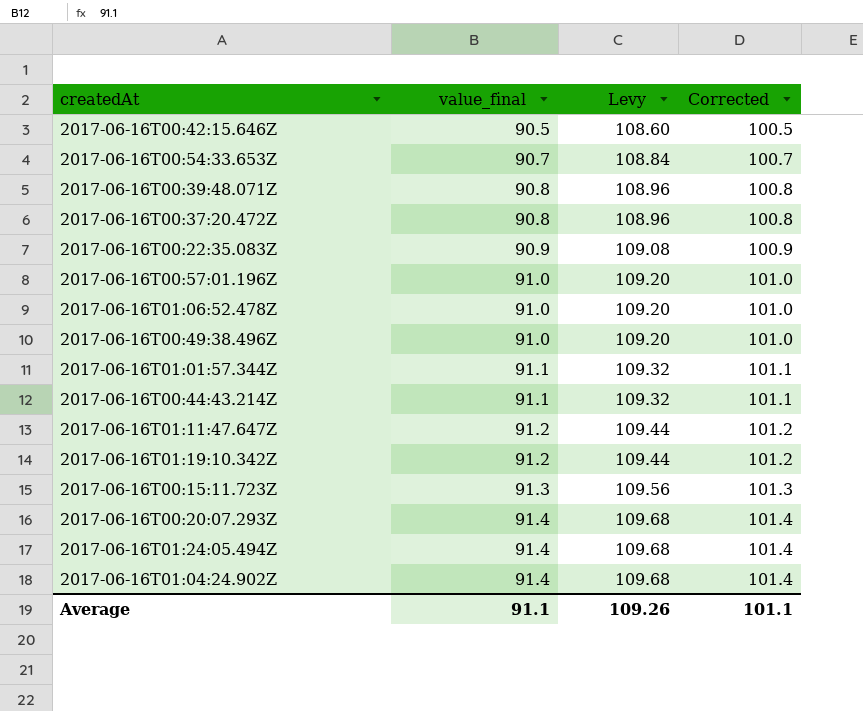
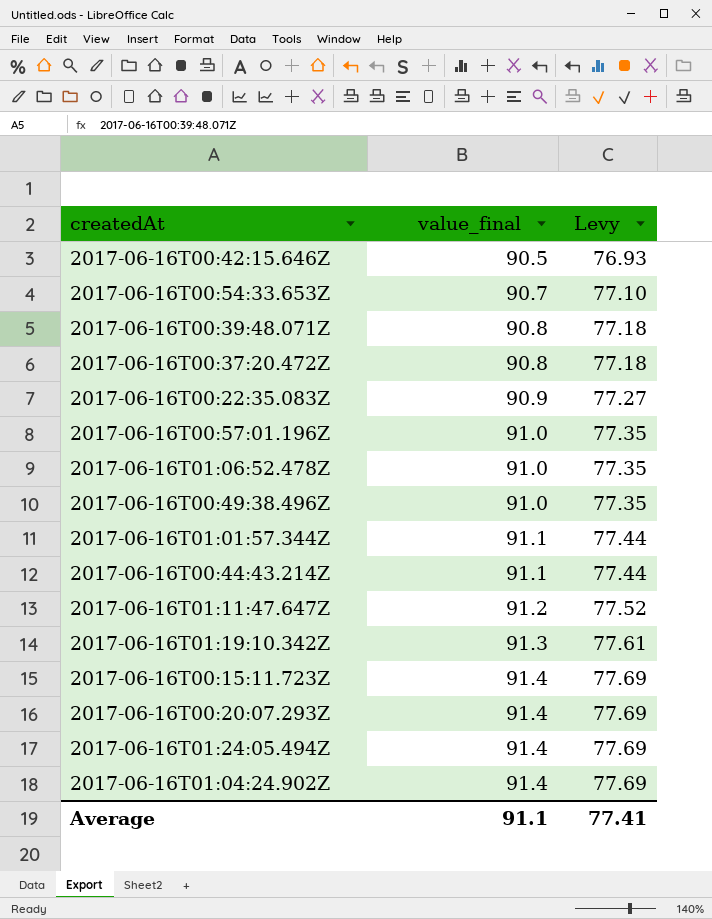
column Corrected | formula: [value_final] + 10 -> none
column Levy | formula: [value_final] * 1.2 -> [value_final] * 0.85
2017-06-16T01:19:10.342Z | value_final: 91.2 -> 91.3
2017-06-16T00:15:11.723Z | value_final: 91.3 -> 91.4
Average | Levy: 109.26 -> 77.41

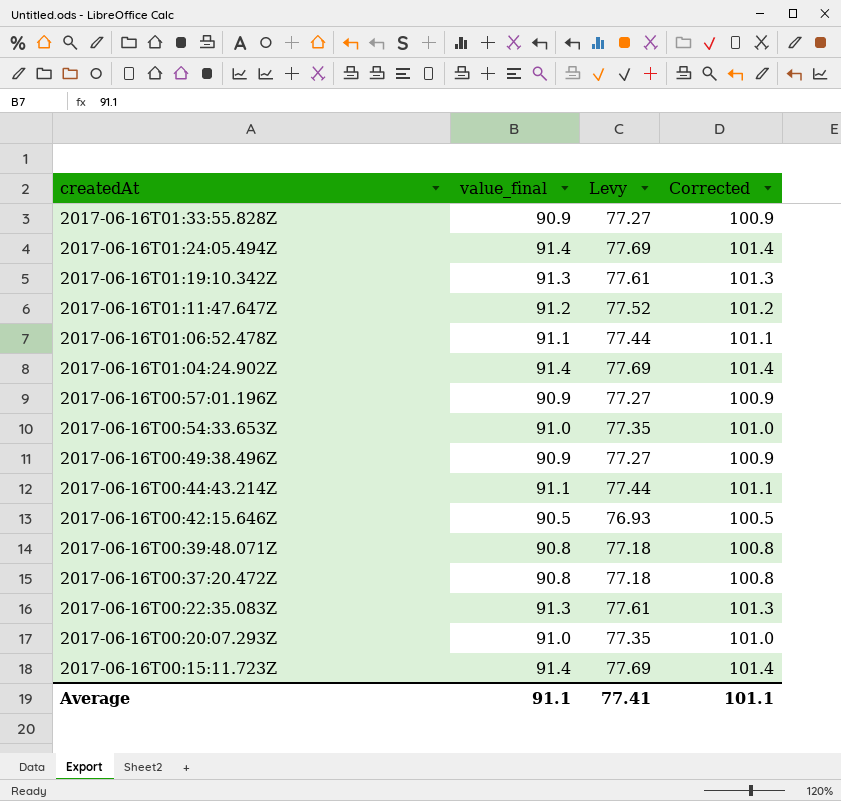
row order: value_final ascending -> createdAt descending
column Corrected | formula: none -> [value_final] + 10
row 2017-06-16T01:01:57.344Z: 91.1 | 77.44 -> none
row 2017-06-16T01:33:55.828Z: none -> 90.9 | 77.27 | 100.9
2017-06-16T01:06:52.478Z | value_final: 91.0 -> 91.1
2017-06-16T01:06:52.478Z | Levy: 77.35 -> 77.44
2017-06-16T00:57:01.196Z | value_final: 91.0 -> 90.9
2017-06-16T00:57:01.196Z | Levy: 77.35 -> 77.27
2017-06-16T00:54:33.653Z | value_final: 90.7 -> 91.0
2017-06-16T00:54:33.653Z | Levy: 77.10 -> 77.35
2017-06-16T00:49:38.496Z | value_final: 91.0 -> 90.9
2017-06-16T00:49:38.496Z | Levy: 77.35 -> 77.27
2017-06-16T00:22:35.083Z | value_final: 90.9 -> 91.3
2017-06-16T00:22:35.083Z | Levy: 77.27 -> 77.61
2017-06-16T00:20:07.293Z | value_final: 91.4 -> 91.0
2017-06-16T00:20:07.293Z | Levy: 77.69 -> 77.35

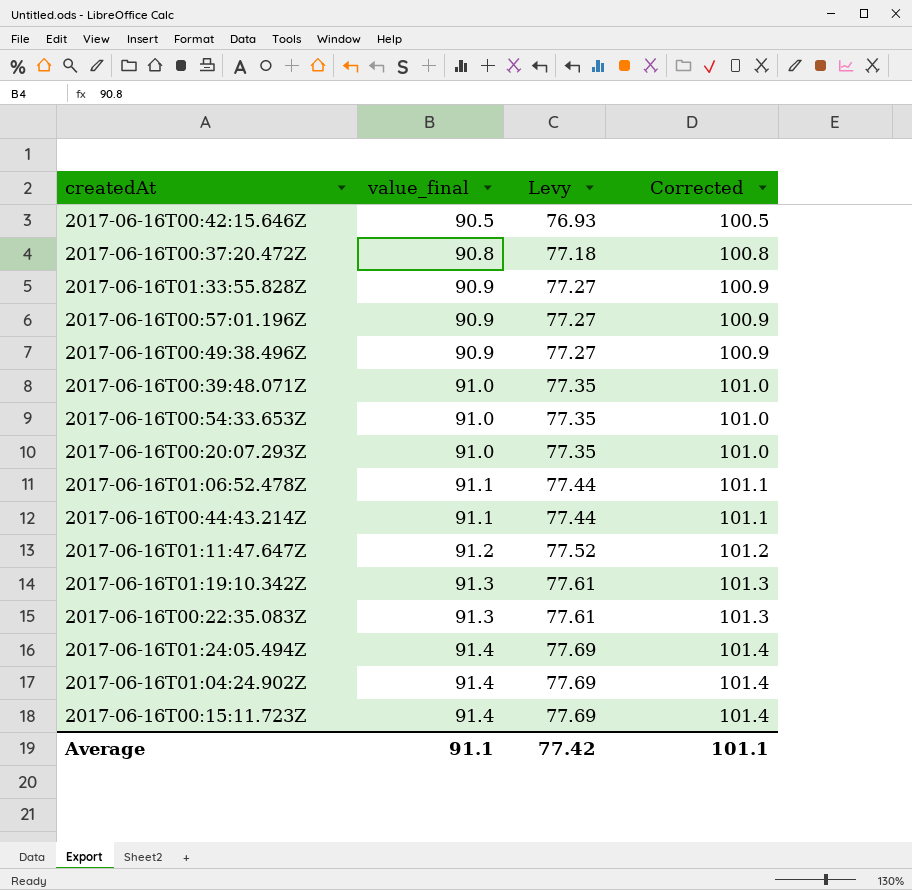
row order: createdAt descending -> value_final ascending
2017-06-16T00:39:48.071Z | value_final: 90.8 -> 91.0
2017-06-16T00:39:48.071Z | Levy: 77.18 -> 77.35
2017-06-16T00:39:48.071Z | Corrected: 100.8 -> 101.0
Average | Levy: 77.41 -> 77.42

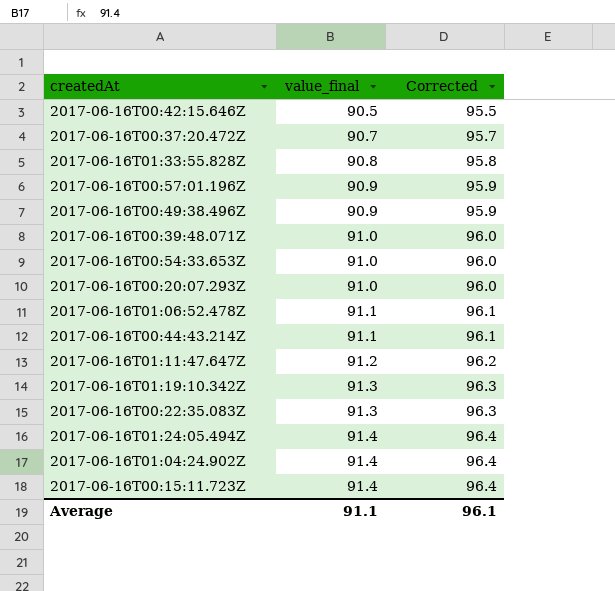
column Levy | formula: [value_final] * 0.85 -> none
column Corrected | formula: [value_final] + 10 -> [value_final] + 5
2017-06-16T00:37:20.472Z | value_final: 90.8 -> 90.7
2017-06-16T01:33:55.828Z | value_final: 90.9 -> 90.8
Average | Corrected: 101.1 -> 96.1

